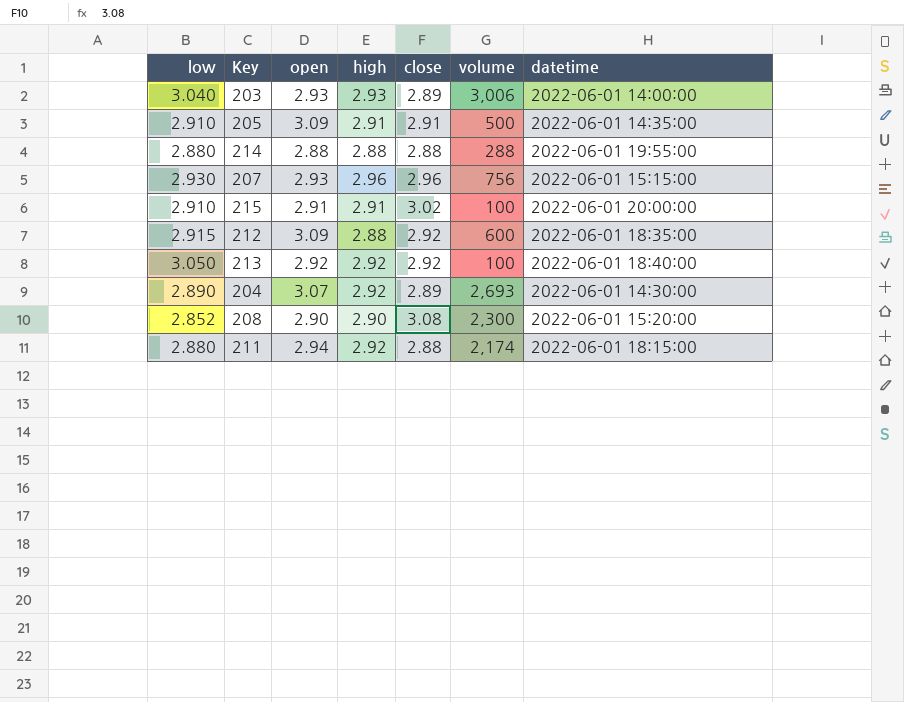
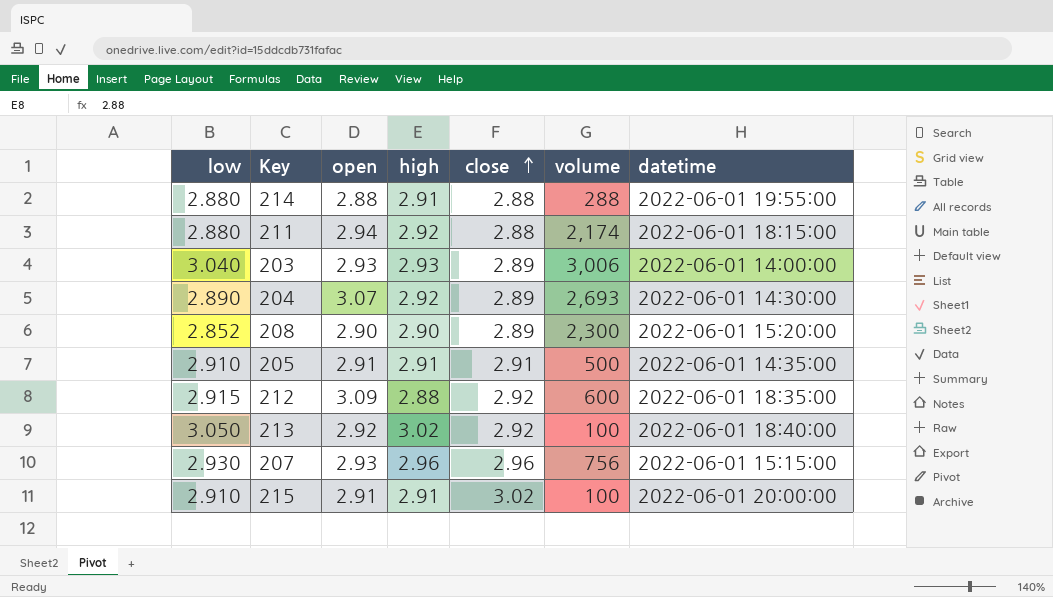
row order: none -> close ascending
214 | high: 2.88 -> 2.91
208 | close: 3.08 -> 2.89
205 | open: 3.09 -> 2.91
213 | high: 2.92 -> 3.02

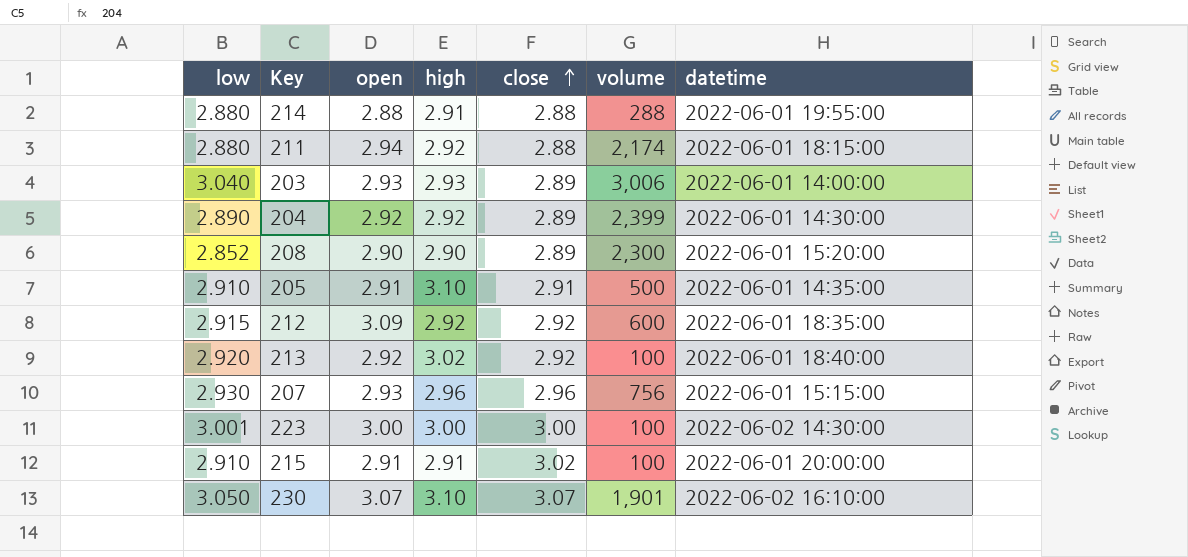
204 | open: 3.07 -> 2.92
204 | volume: 2,693 -> 2,399
205 | high: 2.91 -> 3.10
212 | high: 2.88 -> 2.92
213 | low: 3.050 -> 2.920
row 223: none -> 3.001 | 3.00 | 3.00 | 3.00 | 100 | 2022-06-02 14:30:00
row 230: none -> 3.050 | 3.07 | 3.10 | 3.07 | 1,901 | 2022-06-02 16:10:00

